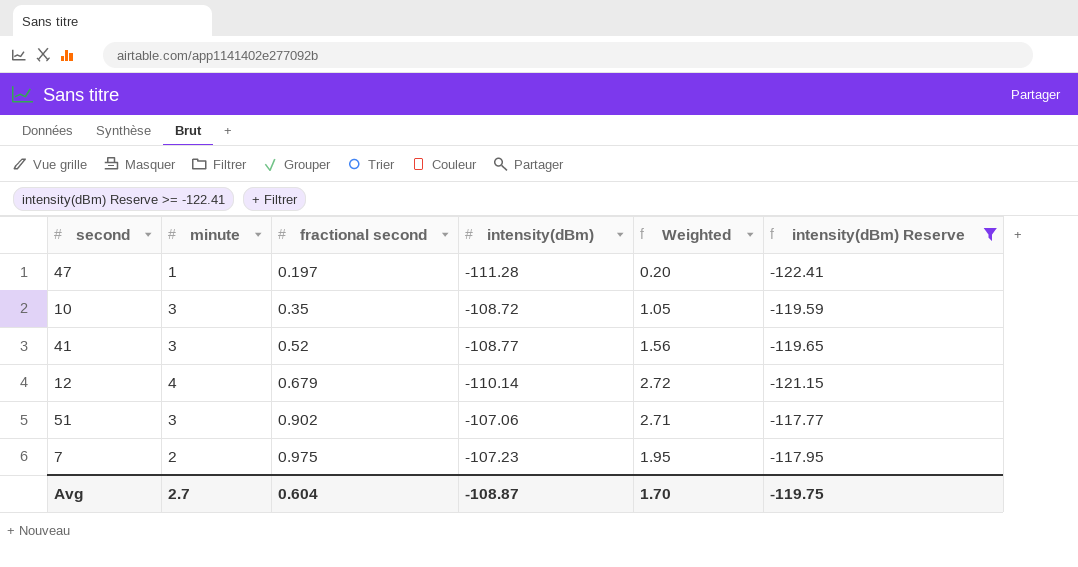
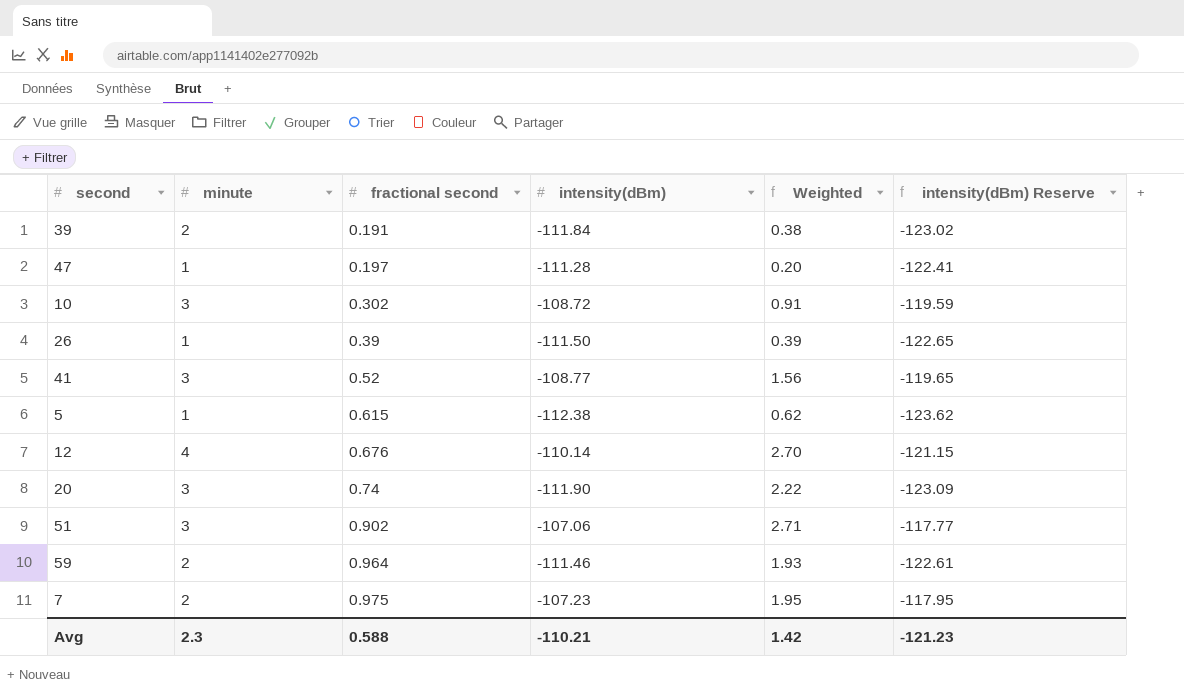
filter: intensity(dBm) Reserve >= -122.41 -> none
10 | fractional second: 0.35 -> 0.302
10 | Weighted: 1.05 -> 0.91
12 | fractional second: 0.679 -> 0.676
12 | Weighted: 2.72 -> 2.70
Avg | minute: 2.7 -> 2.3
Avg | fractional second: 0.604 -> 0.588
Avg | intensity(dBm): -108.87 -> -110.21
Avg | Weighted: 1.70 -> 1.42
Avg | intensity(dBm) Reserve: -119.75 -> -121.23

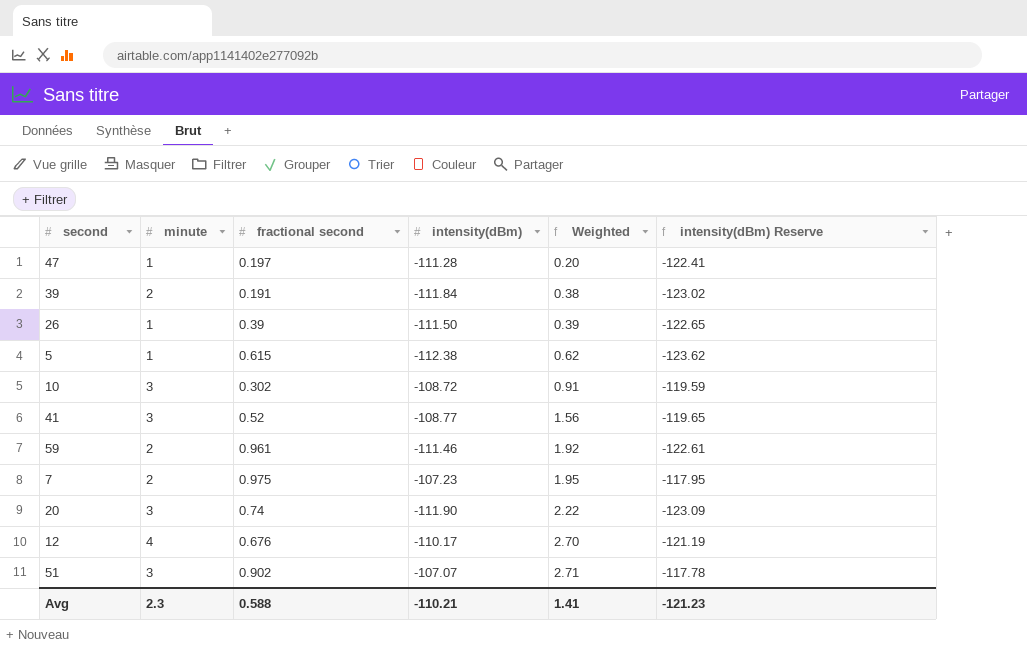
row order: fractional second ascending -> Weighted ascending
59 | fractional second: 0.964 -> 0.961
59 | Weighted: 1.93 -> 1.92
12 | intensity(dBm): -110.14 -> -110.17
12 | intensity(dBm) Reserve: -121.15 -> -121.19
51 | intensity(dBm): -107.06 -> -107.07
51 | intensity(dBm) Reserve: -117.77 -> -117.78
Avg | Weighted: 1.42 -> 1.41

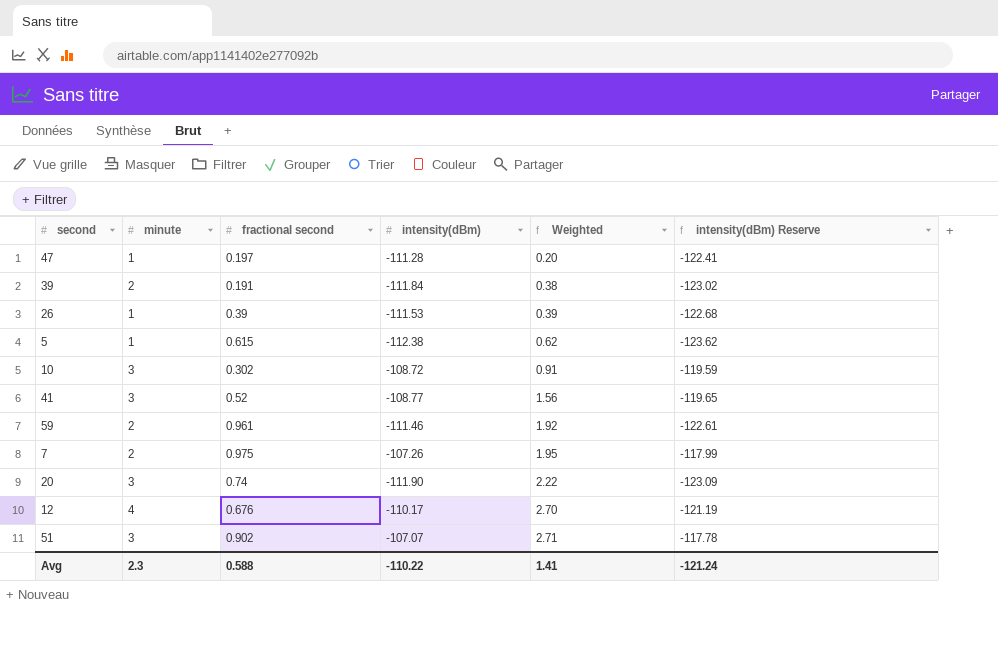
26 | intensity(dBm): -111.50 -> -111.53
26 | intensity(dBm) Reserve: -122.65 -> -122.68
7 | intensity(dBm): -107.23 -> -107.26
7 | intensity(dBm) Reserve: -117.95 -> -117.99
Avg | intensity(dBm): -110.21 -> -110.22
Avg | intensity(dBm) Reserve: -121.23 -> -121.24

